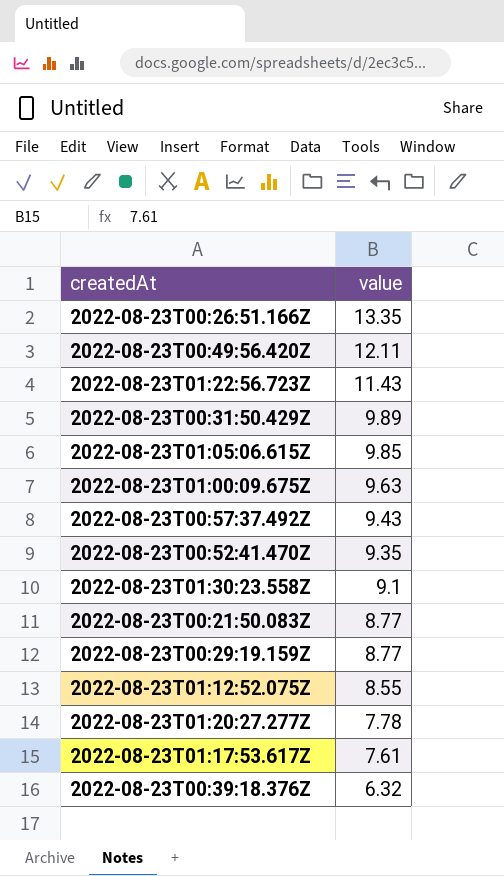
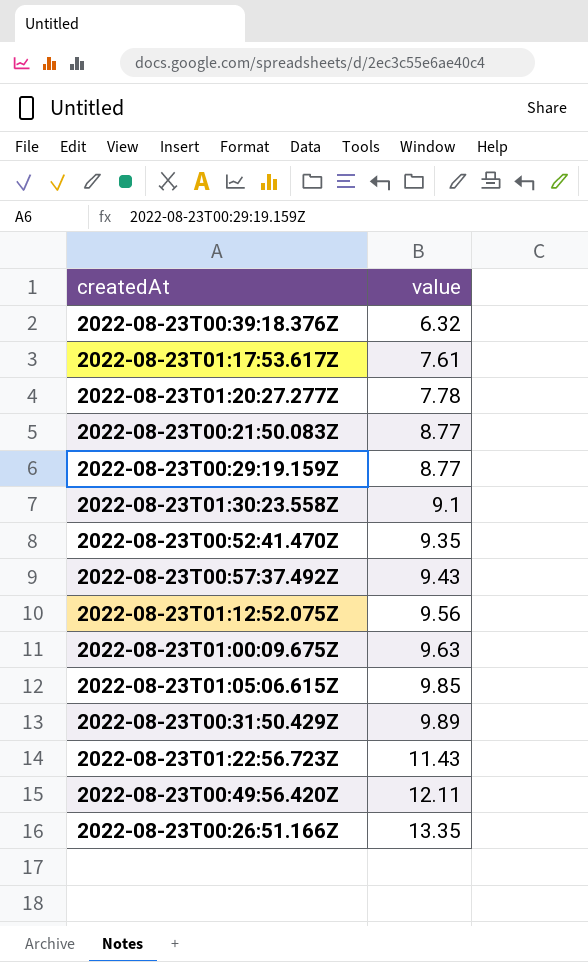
row order: value descending -> value ascending
2022-08-23T01:12:52.075Z | value: 8.55 -> 9.56

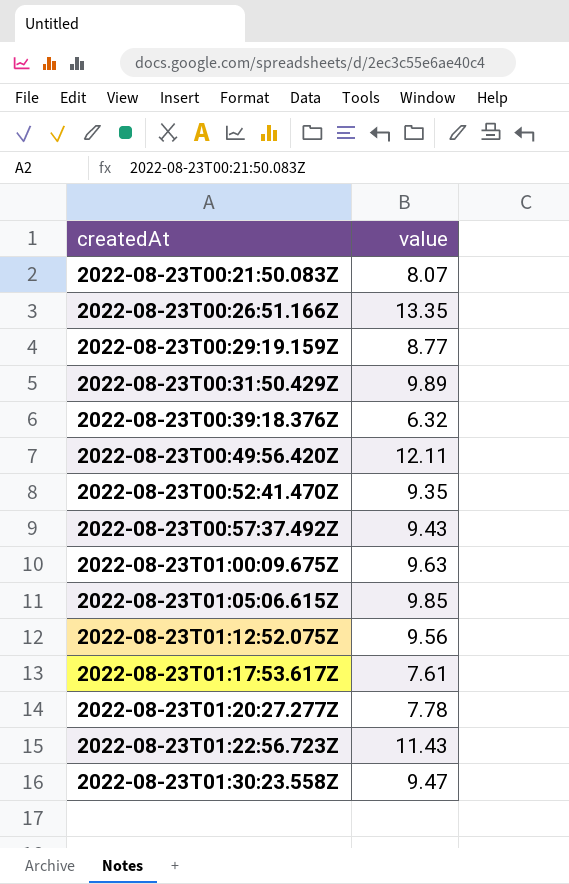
row order: value ascending -> createdAt ascending
2022-08-23T00:21:50.083Z | value: 8.77 -> 8.07
2022-08-23T01:30:23.558Z | value: 9.1 -> 9.47

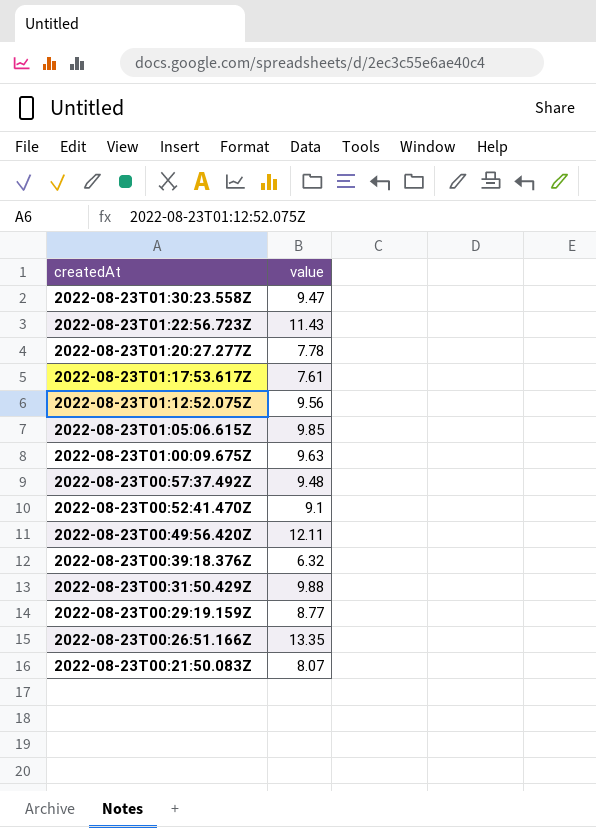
row order: createdAt ascending -> createdAt descending
2022-08-23T00:57:37.492Z | value: 9.43 -> 9.48
2022-08-23T00:52:41.470Z | value: 9.35 -> 9.1
2022-08-23T00:31:50.429Z | value: 9.89 -> 9.88

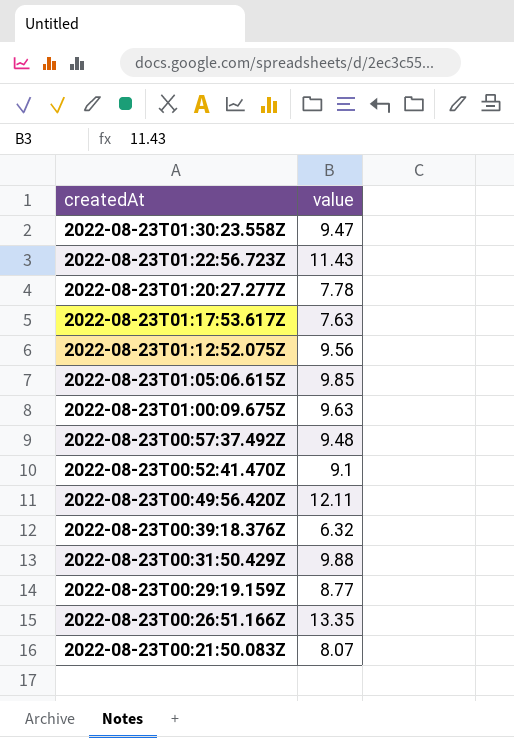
2022-08-23T01:17:53.617Z | value: 7.61 -> 7.63

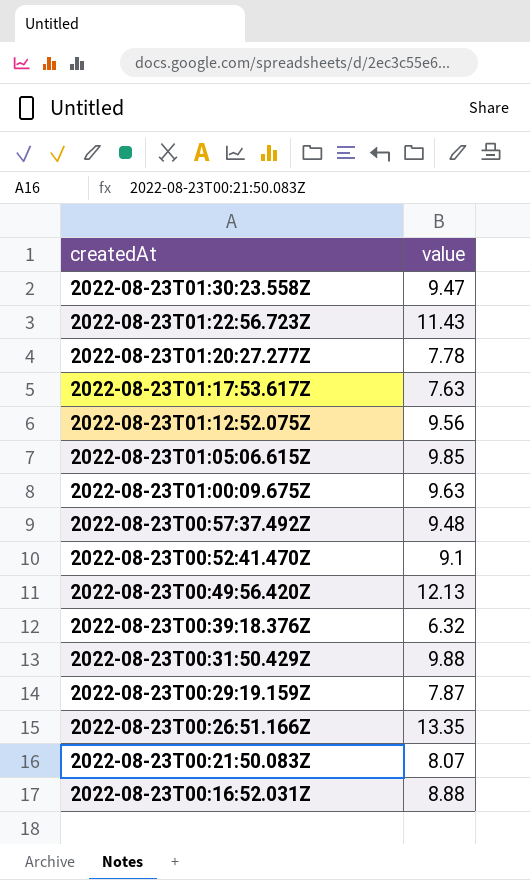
2022-08-23T00:49:56.420Z | value: 12.11 -> 12.13
2022-08-23T00:29:19.159Z | value: 8.77 -> 7.87
row 2022-08-23T00:16:52.031Z: none -> 8.88

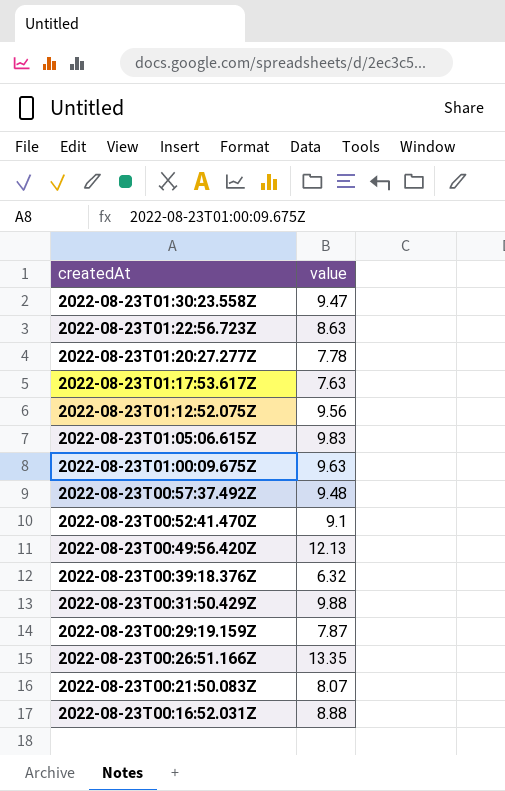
2022-08-23T01:22:56.723Z | value: 11.43 -> 8.63
2022-08-23T01:05:06.615Z | value: 9.85 -> 9.83

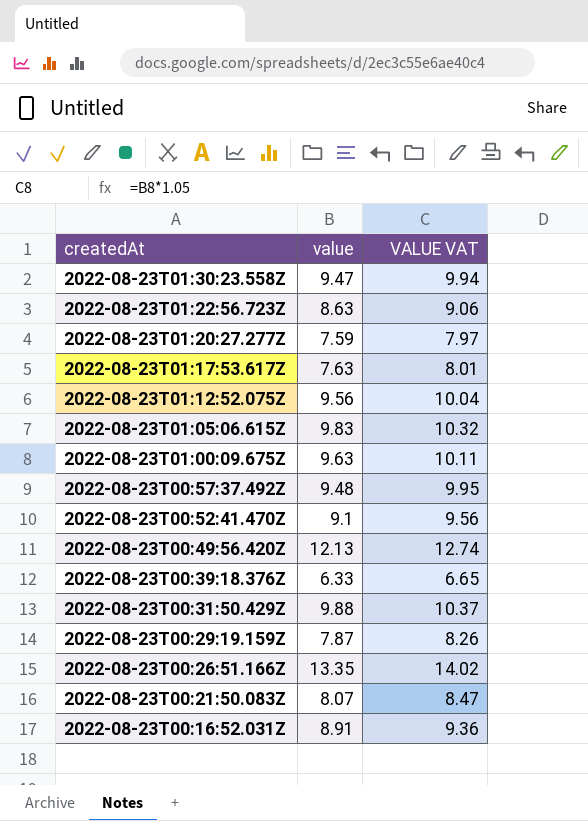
column VALUE VAT | formula: none -> [value] * 1.05
2022-08-23T01:20:27.277Z | value: 7.78 -> 7.59
2022-08-23T00:39:18.376Z | value: 6.32 -> 6.33
2022-08-23T00:16:52.031Z | value: 8.88 -> 8.91

